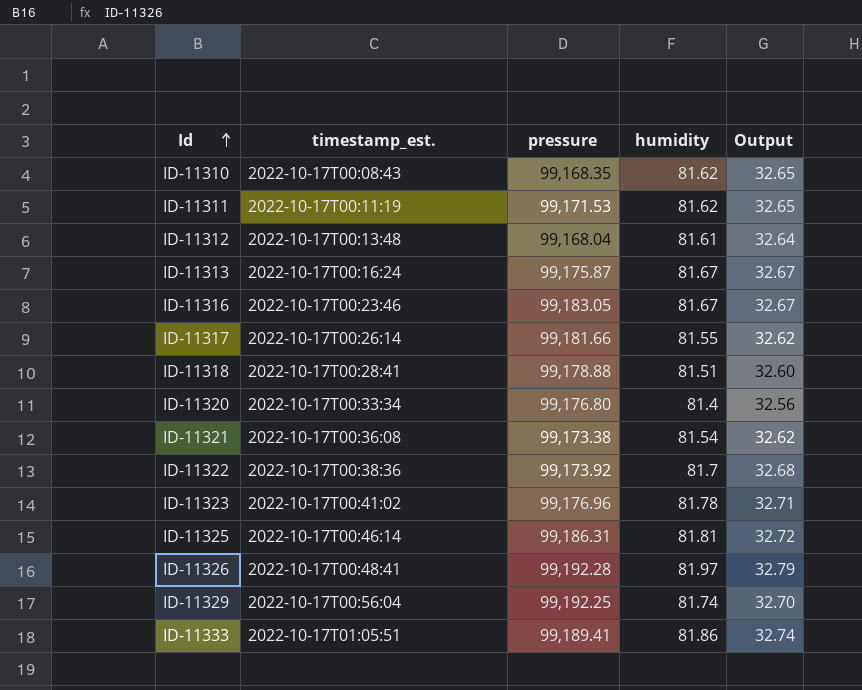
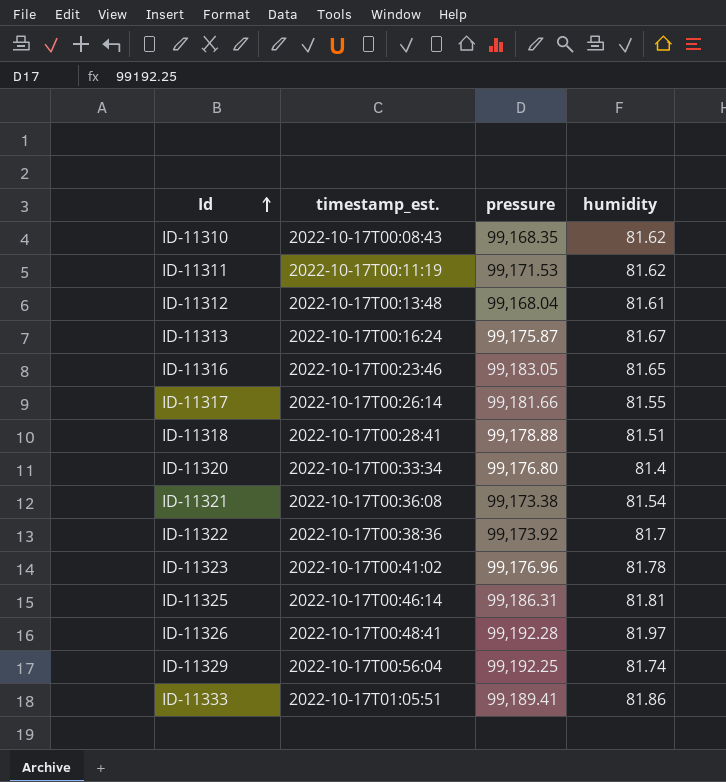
column Output | formula: [humidity] * 0.4 -> none
ID-11316 | humidity: 81.67 -> 81.65

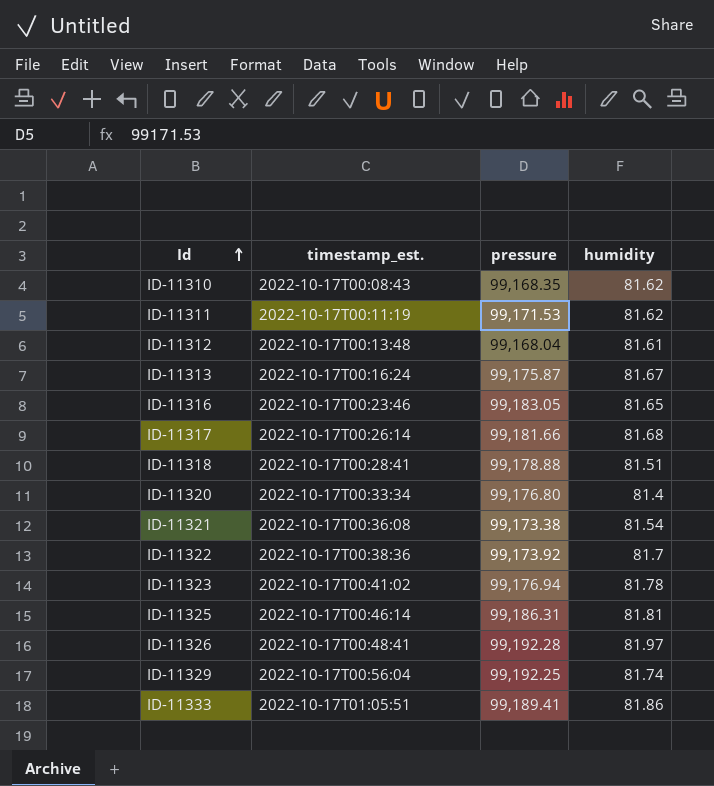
ID-11317 | humidity: 81.55 -> 81.68
ID-11323 | pressure: 99,176.96 -> 99,176.94

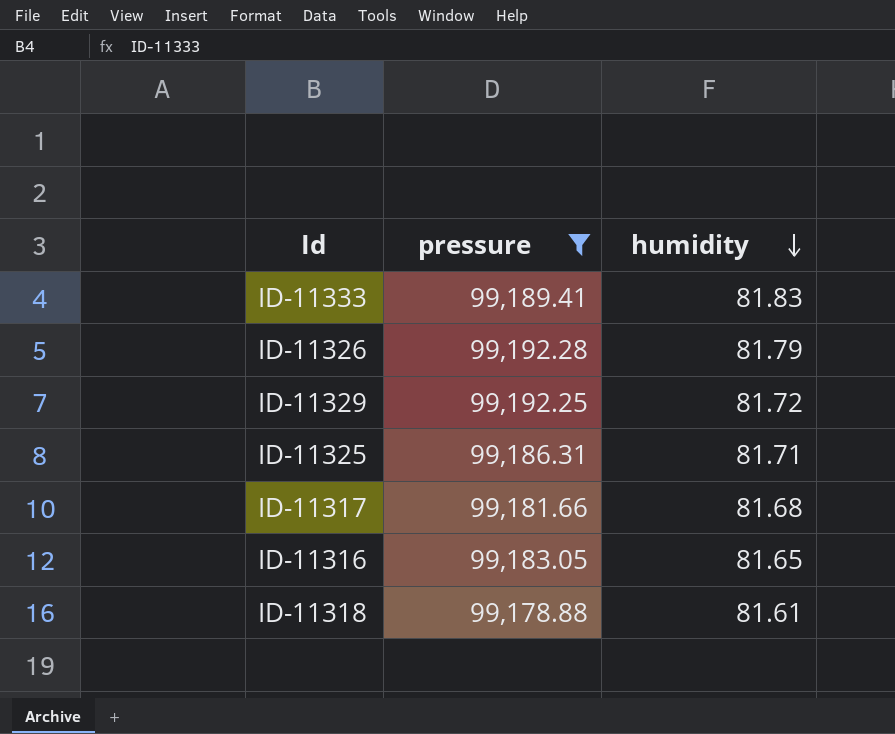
filter: none -> pressure >= 99,178.88
row order: Id ascending -> humidity descending
column timestamp_est. | position: 2 -> none
ID-11333 | humidity: 81.86 -> 81.83
ID-11326 | humidity: 81.97 -> 81.79
ID-11329 | humidity: 81.74 -> 81.72
ID-11325 | humidity: 81.81 -> 81.71
ID-11318 | humidity: 81.51 -> 81.61

